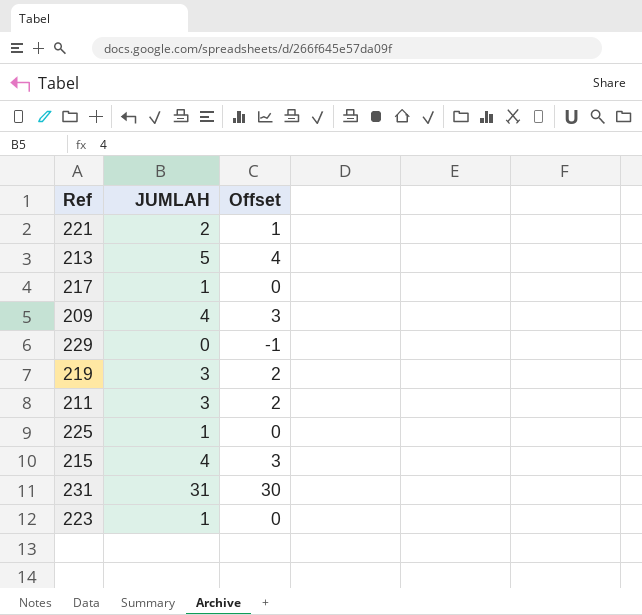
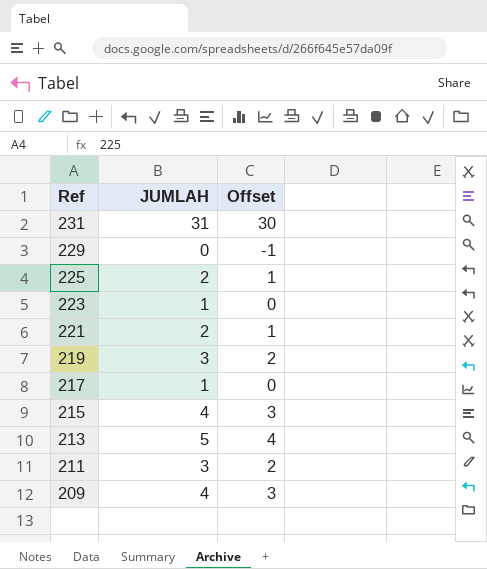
row order: none -> Ref descending
225 | JUMLAH: 1 -> 2
225 | Offset: 0 -> 1

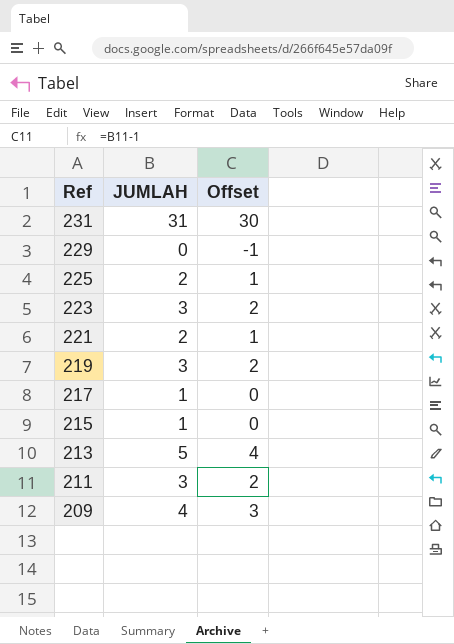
223 | JUMLAH: 1 -> 3
223 | Offset: 0 -> 2
215 | JUMLAH: 4 -> 1
215 | Offset: 3 -> 0

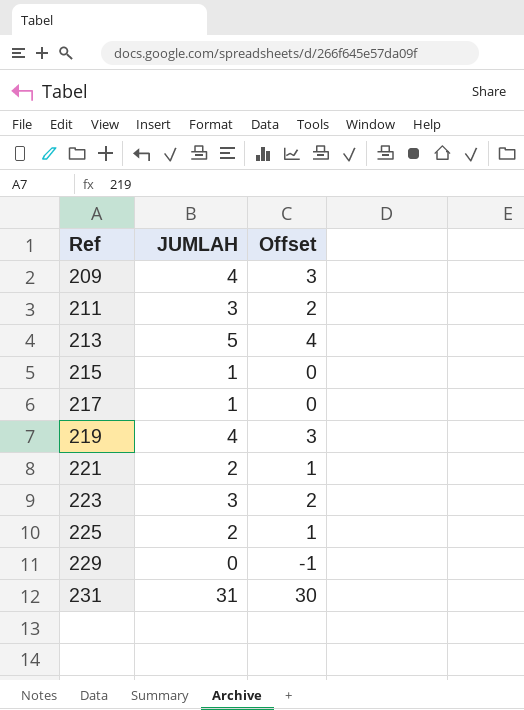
row order: Ref descending -> Ref ascending
219 | JUMLAH: 3 -> 4
219 | Offset: 2 -> 3

